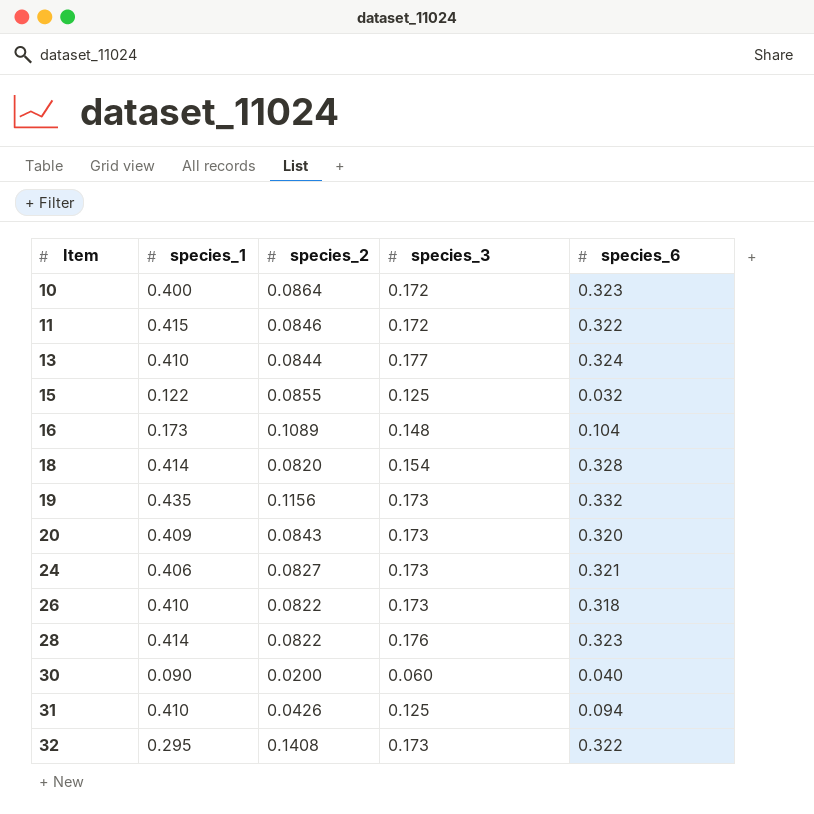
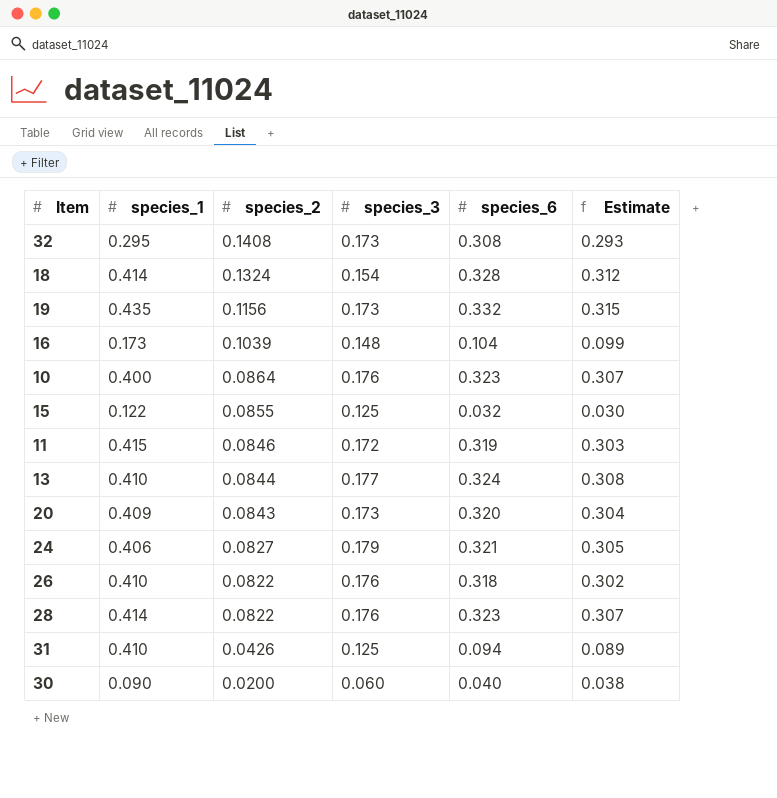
row order: Item ascending -> species_2 descending
column Estimate | formula: none -> [species_6] * 0.95
32 | species_6: 0.322 -> 0.308
18 | species_2: 0.0820 -> 0.1324
16 | species_2: 0.1089 -> 0.1039
10 | species_3: 0.172 -> 0.176
11 | species_6: 0.322 -> 0.319
24 | species_3: 0.173 -> 0.179
26 | species_3: 0.173 -> 0.176

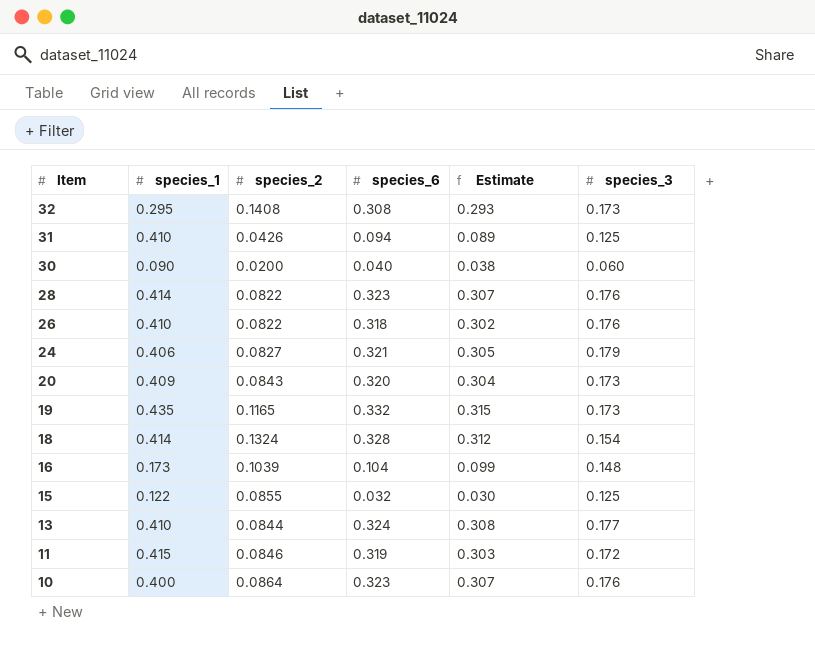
row order: species_2 descending -> Item descending
column species_3 | position: 4 -> 6
19 | species_2: 0.1156 -> 0.1165

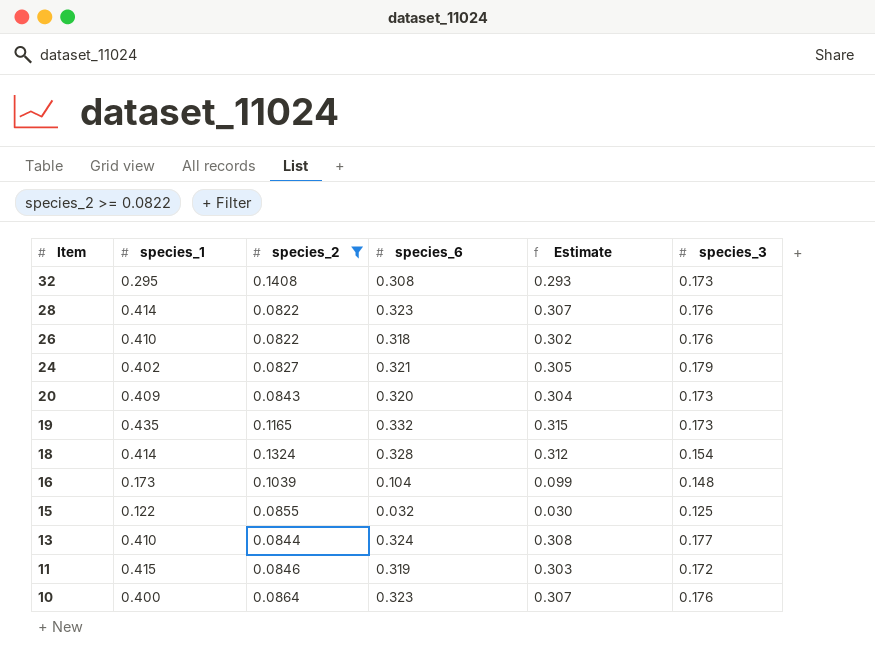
filter: none -> species_2 >= 0.0822
24 | species_1: 0.406 -> 0.402

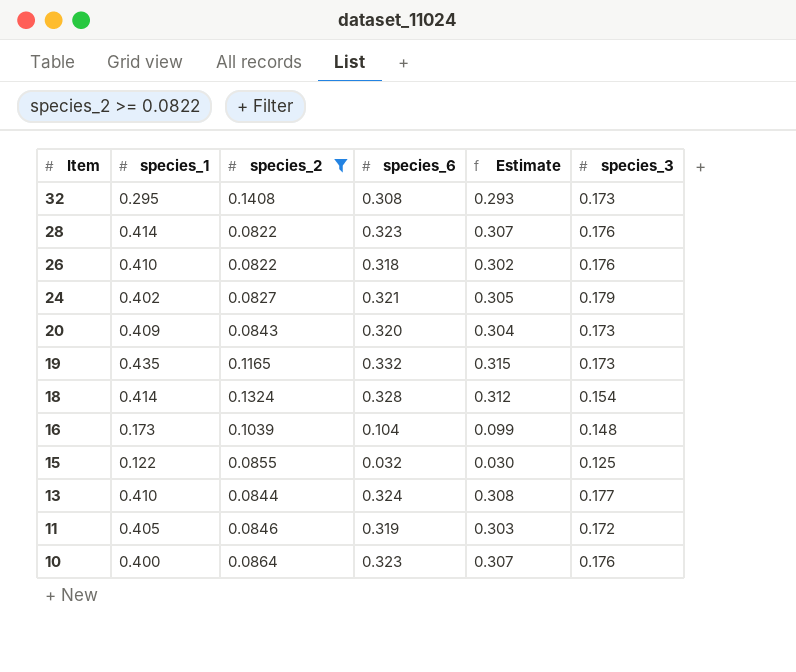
11 | species_1: 0.415 -> 0.405

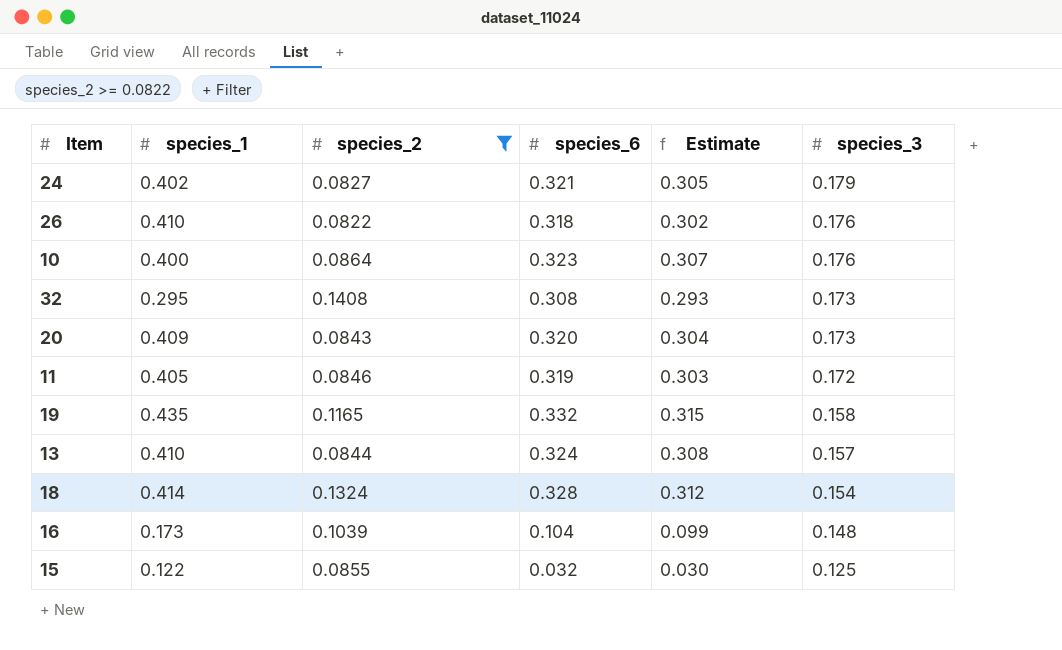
row order: Item descending -> species_3 descending
row 28: 0.414 | 0.0822 | 0.323 | 0.307 | 0.176 -> none
19 | species_3: 0.173 -> 0.158
13 | species_3: 0.177 -> 0.157

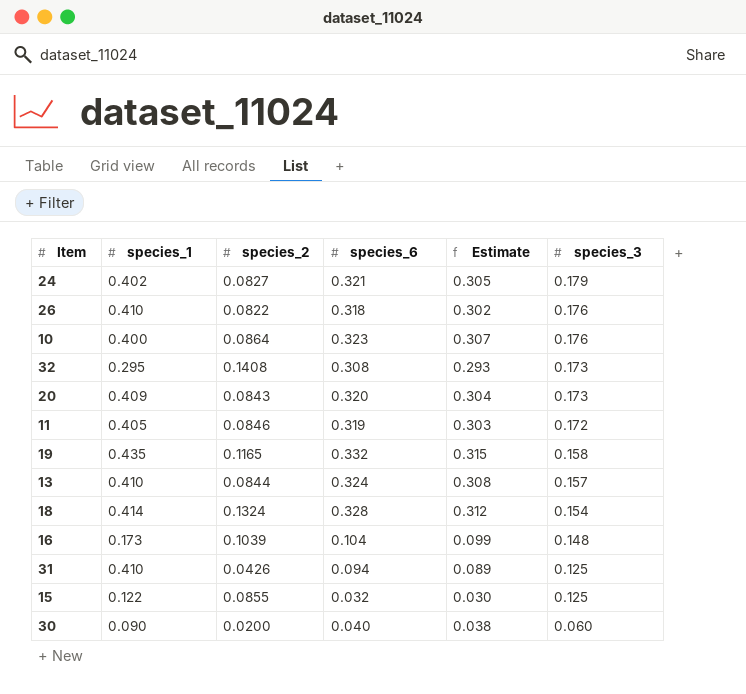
filter: species_2 >= 0.0822 -> none

